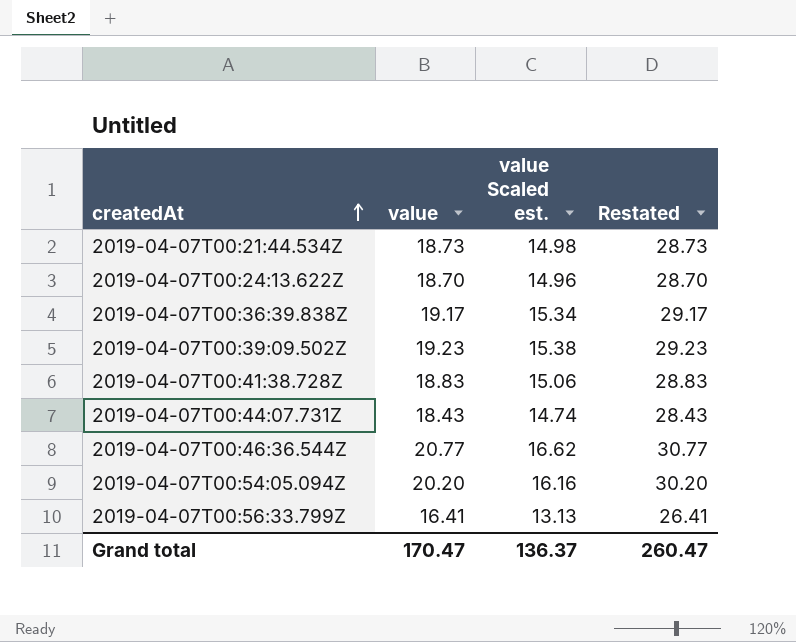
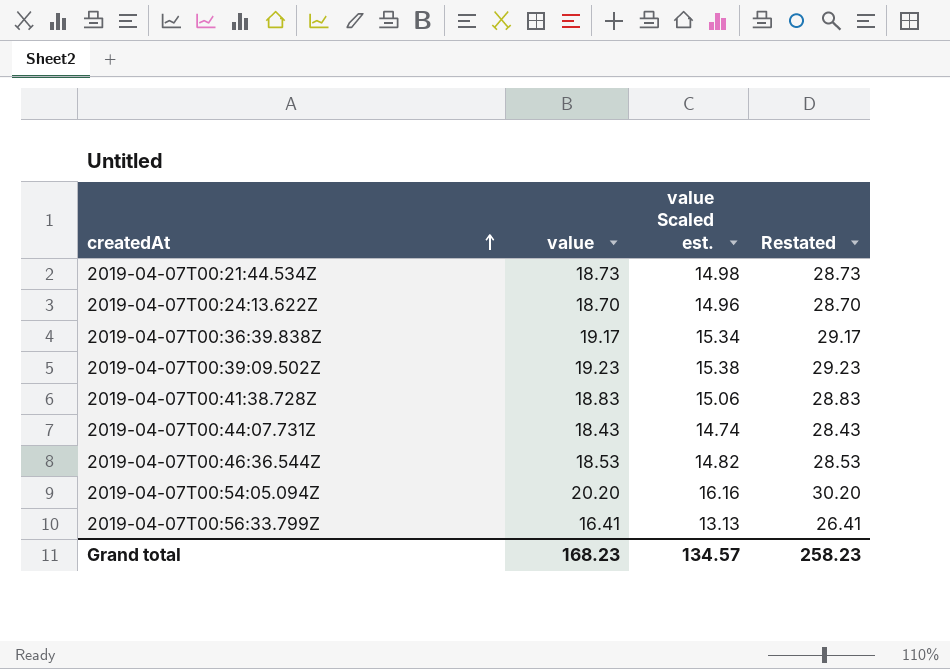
2019-04-07T00:46:36.544Z | value: 20.77 -> 18.53
2019-04-07T00:46:36.544Z | value Scaled est.: 16.62 -> 14.82
2019-04-07T00:46:36.544Z | Restated: 30.77 -> 28.53
Grand total | value: 170.47 -> 168.23
Grand total | value Scaled est.: 136.37 -> 134.57
Grand total | Restated: 260.47 -> 258.23

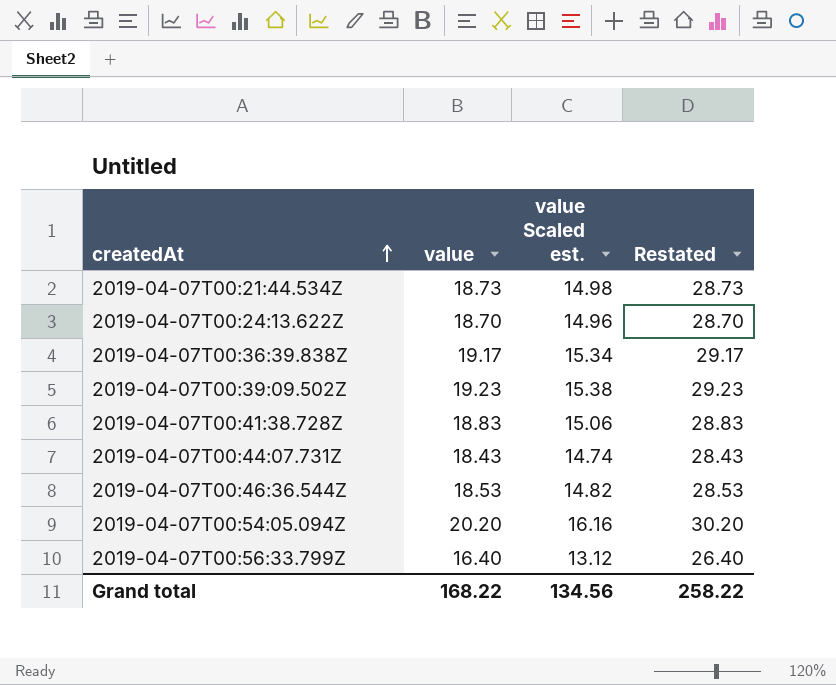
2019-04-07T00:56:33.799Z | value: 16.41 -> 16.40
2019-04-07T00:56:33.799Z | value Scaled est.: 13.13 -> 13.12
2019-04-07T00:56:33.799Z | Restated: 26.41 -> 26.40
Grand total | value: 168.23 -> 168.22
Grand total | value Scaled est.: 134.57 -> 134.56
Grand total | Restated: 258.23 -> 258.22

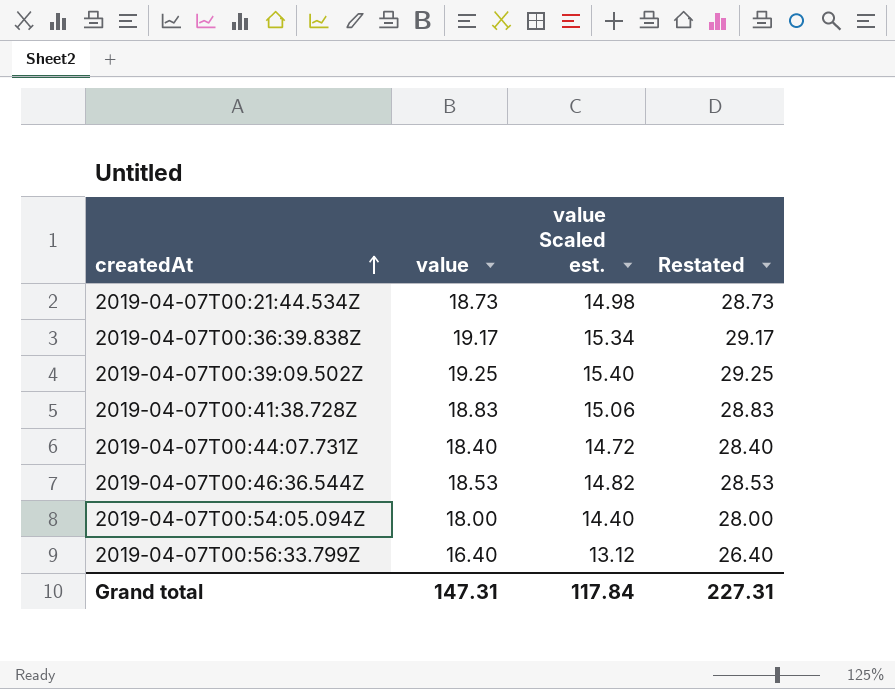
row 2019-04-07T00:24:13.622Z: 18.70 | 14.96 | 28.70 -> none
2019-04-07T00:39:09.502Z | value: 19.23 -> 19.25
2019-04-07T00:39:09.502Z | value Scaled est.: 15.38 -> 15.40
2019-04-07T00:39:09.502Z | Restated: 29.23 -> 29.25
2019-04-07T00:44:07.731Z | value: 18.43 -> 18.40
2019-04-07T00:44:07.731Z | value Scaled est.: 14.74 -> 14.72
2019-04-07T00:44:07.731Z | Restated: 28.43 -> 28.40
2019-04-07T00:54:05.094Z | value: 20.20 -> 18.00
2019-04-07T00:54:05.094Z | value Scaled est.: 16.16 -> 14.40
2019-04-07T00:54:05.094Z | Restated: 30.20 -> 28.00
Grand total | value: 168.22 -> 147.31
Grand total | value Scaled est.: 134.56 -> 117.84
Grand total | Restated: 258.22 -> 227.31

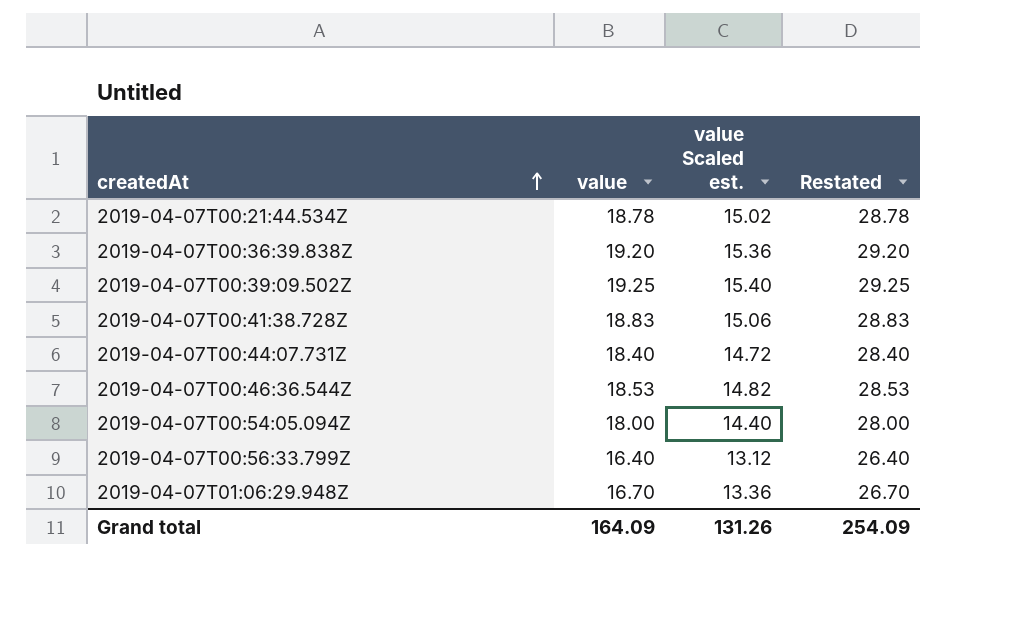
2019-04-07T00:21:44.534Z | value: 18.73 -> 18.78
2019-04-07T00:21:44.534Z | value Scaled est.: 14.98 -> 15.02
2019-04-07T00:21:44.534Z | Restated: 28.73 -> 28.78
2019-04-07T00:36:39.838Z | value: 19.17 -> 19.20
2019-04-07T00:36:39.838Z | value Scaled est.: 15.34 -> 15.36
2019-04-07T00:36:39.838Z | Restated: 29.17 -> 29.20
row 2019-04-07T01:06:29.948Z: none -> 16.70 | 13.36 | 26.70
Grand total | value: 147.31 -> 164.09
Grand total | value Scaled est.: 117.84 -> 131.26
Grand total | Restated: 227.31 -> 254.09

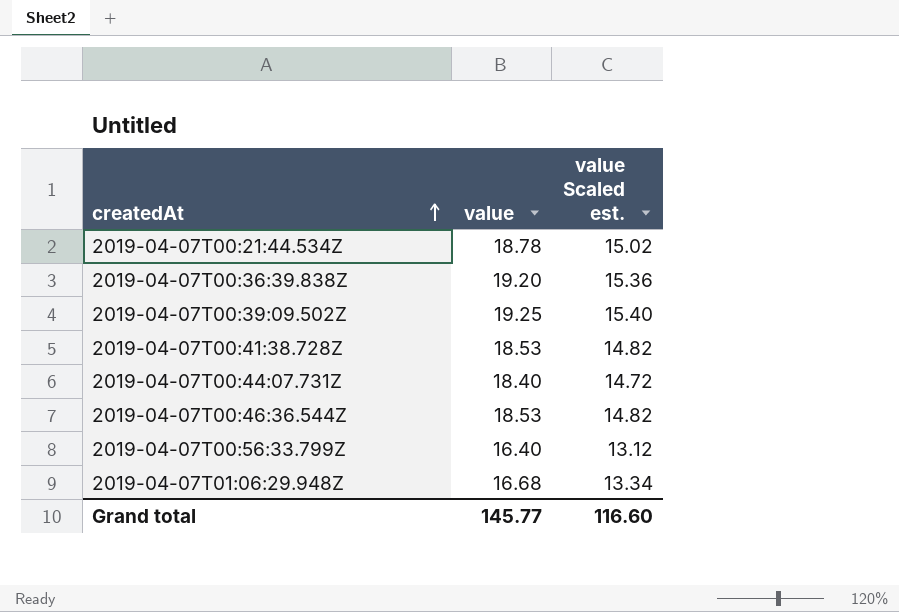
column Restated | formula: [value] + 10 -> none
row 2019-04-07T00:54:05.094Z: 18.00 | 14.40 | 28.00 -> none
2019-04-07T00:41:38.728Z | value: 18.83 -> 18.53
2019-04-07T00:41:38.728Z | value Scaled est.: 15.06 -> 14.82
2019-04-07T01:06:29.948Z | value: 16.70 -> 16.68
2019-04-07T01:06:29.948Z | value Scaled est.: 13.36 -> 13.34
Grand total | value: 164.09 -> 145.77
Grand total | value Scaled est.: 131.26 -> 116.60

